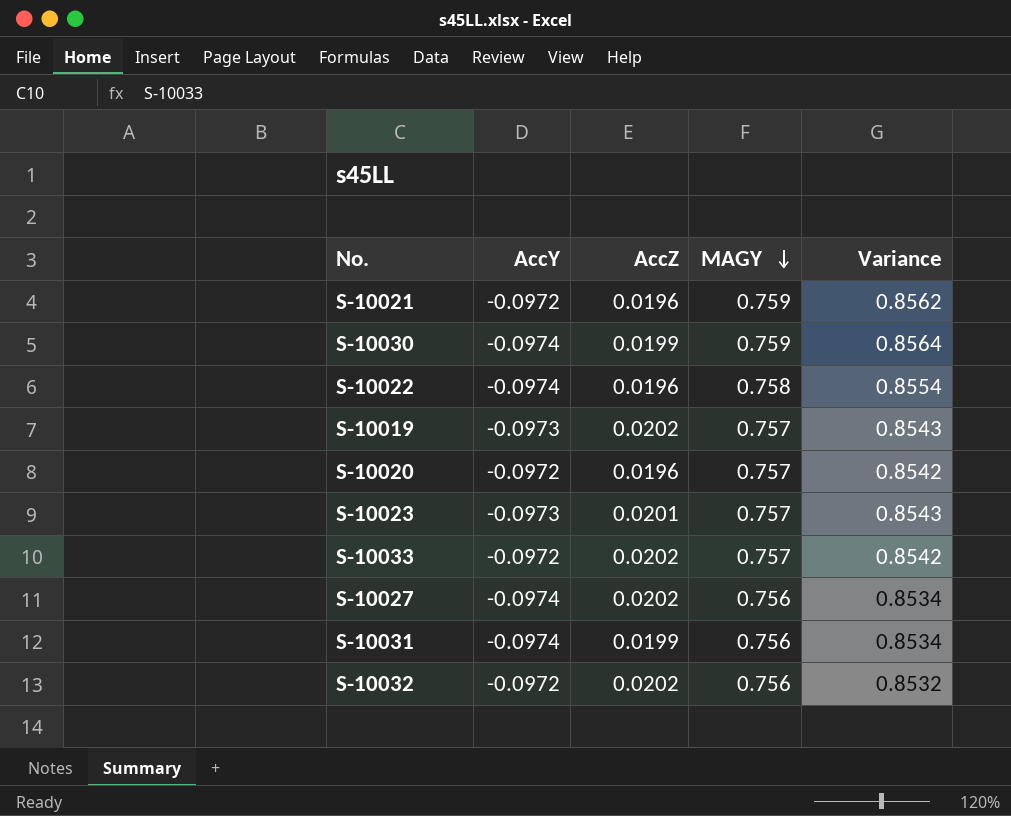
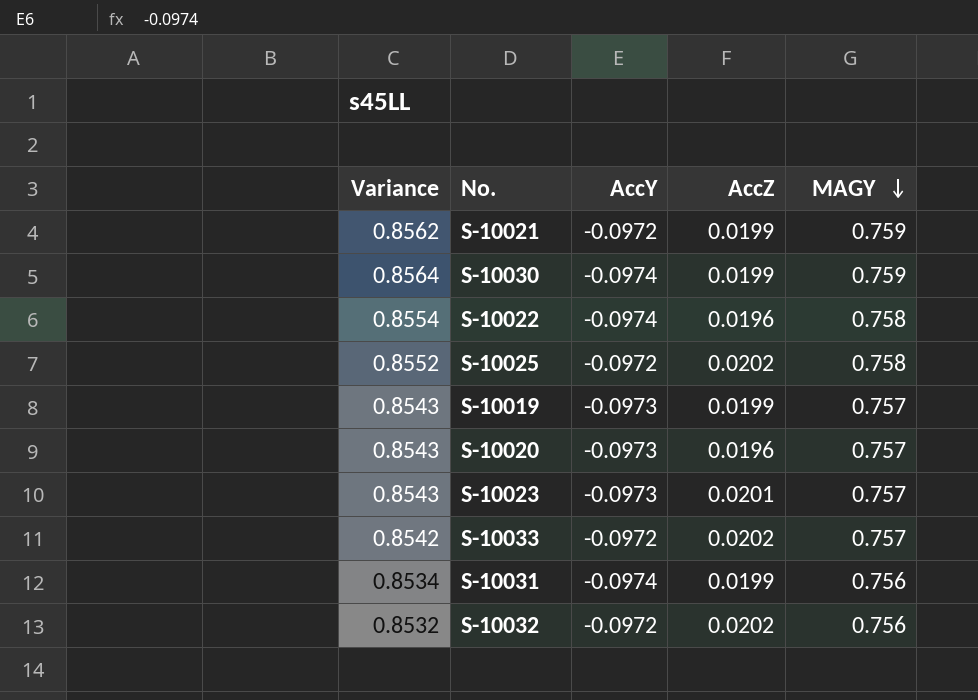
column Variance | position: 5 -> 1
row S-10027: -0.0974 | 0.0202 | 0.756 | 0.8534 -> none
S-10021 | AccZ: 0.0196 -> 0.0199
row S-10025: none -> 0.8552 | -0.0972 | 0.0202 | 0.758
S-10019 | AccZ: 0.0202 -> 0.0199
S-10020 | Variance: 0.8542 -> 0.8543
S-10020 | AccY: -0.0972 -> -0.0973

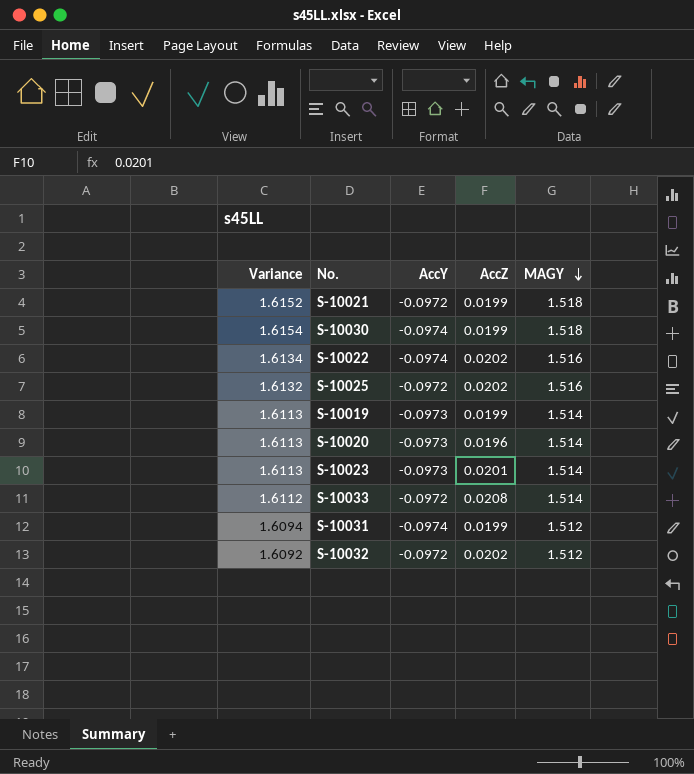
S-10021 | Variance: 0.8562 -> 1.6152
S-10021 | MAGY: 0.759 -> 1.518
S-10030 | Variance: 0.8564 -> 1.6154
S-10030 | MAGY: 0.759 -> 1.518
S-10022 | Variance: 0.8554 -> 1.6134
S-10022 | AccZ: 0.0196 -> 0.0202
S-10022 | MAGY: 0.758 -> 1.516
S-10025 | Variance: 0.8552 -> 1.6132
S-10025 | MAGY: 0.758 -> 1.516
S-10019 | Variance: 0.8543 -> 1.6113
S-10019 | MAGY: 0.757 -> 1.514
S-10020 | Variance: 0.8543 -> 1.6113
S-10020 | MAGY: 0.757 -> 1.514
S-10023 | Variance: 0.8543 -> 1.6113
S-10023 | MAGY: 0.757 -> 1.514
S-10033 | Variance: 0.8542 -> 1.6112
S-10033 | AccZ: 0.0202 -> 0.0208
S-10033 | MAGY: 0.757 -> 1.514
S-10031 | Variance: 0.8534 -> 1.6094
S-10031 | MAGY: 0.756 -> 1.512
S-10032 | Variance: 0.8532 -> 1.6092
S-10032 | MAGY: 0.756 -> 1.512

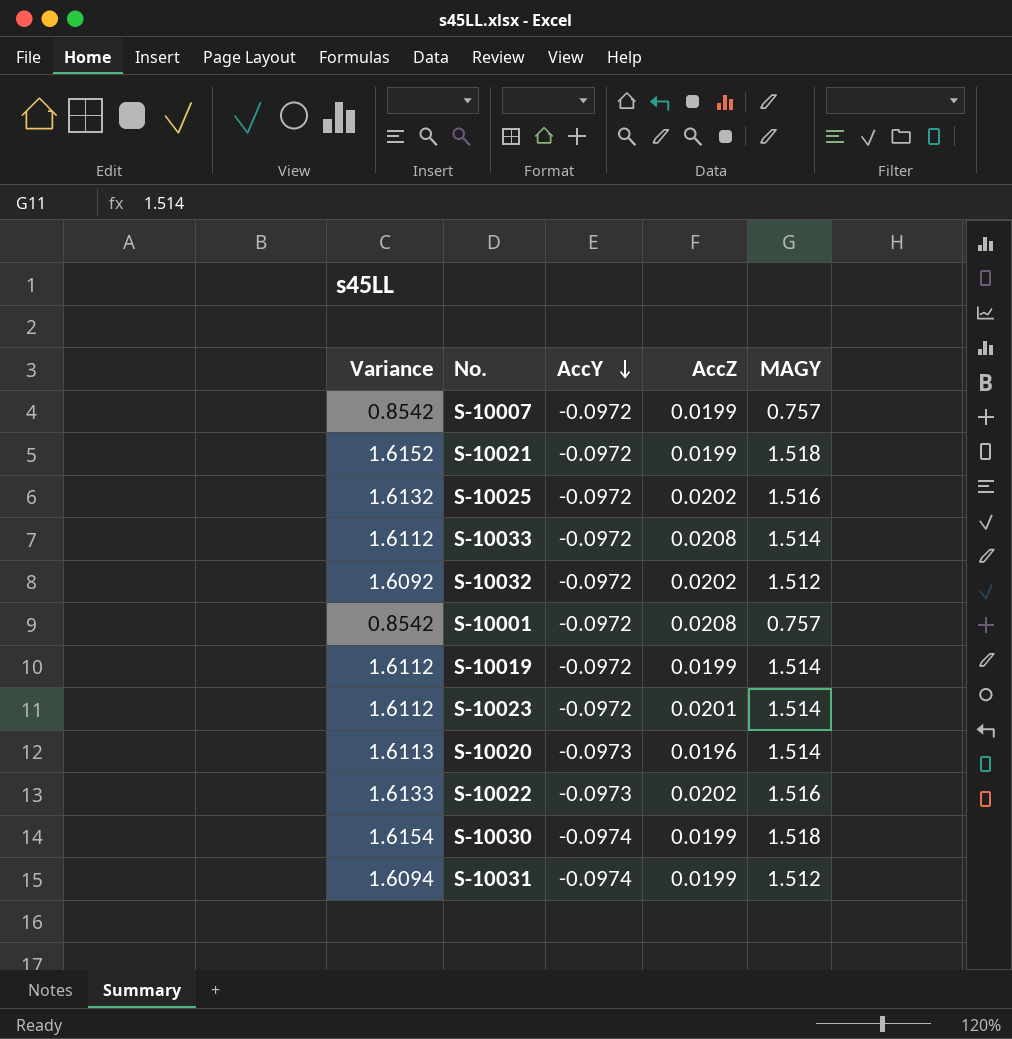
row order: MAGY descending -> AccY descending
row S-10007: none -> 0.8542 | -0.0972 | 0.0199 | 0.757
row S-10001: none -> 0.8542 | -0.0972 | 0.0208 | 0.757
S-10019 | Variance: 1.6113 -> 1.6112
S-10019 | AccY: -0.0973 -> -0.0972
S-10023 | Variance: 1.6113 -> 1.6112
S-10023 | AccY: -0.0973 -> -0.0972
S-10022 | Variance: 1.6134 -> 1.6133
S-10022 | AccY: -0.0974 -> -0.0973

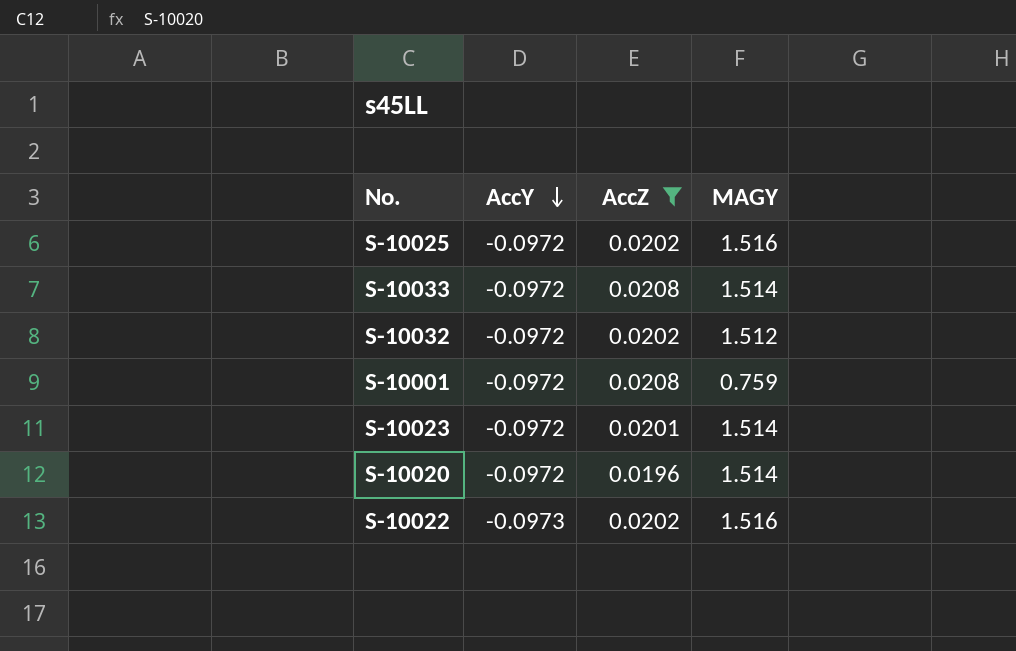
filter: none -> AccZ != 0.0199
column Variance | formula: [MAGY] - [AccY] -> none
S-10001 | MAGY: 0.757 -> 0.759
S-10020 | AccY: -0.0973 -> -0.0972

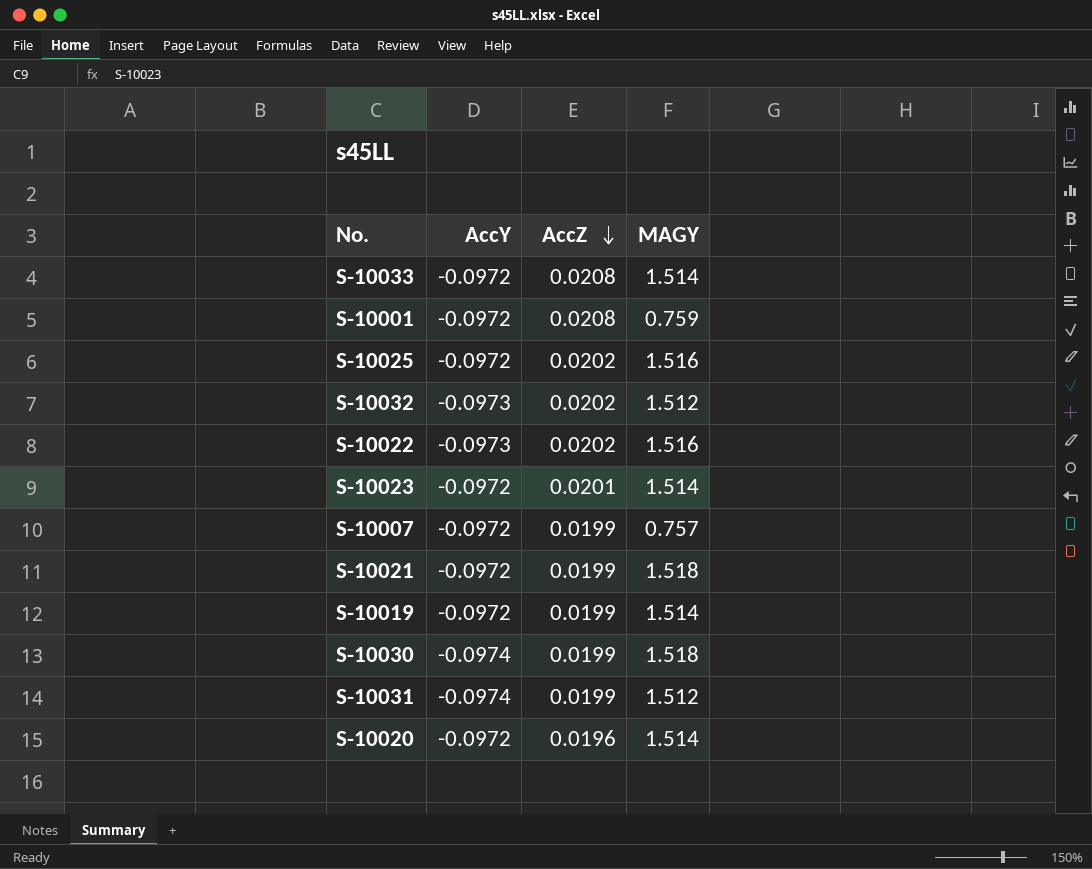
filter: AccZ != 0.0199 -> none
row order: AccY descending -> AccZ descending
S-10032 | AccY: -0.0972 -> -0.0973

